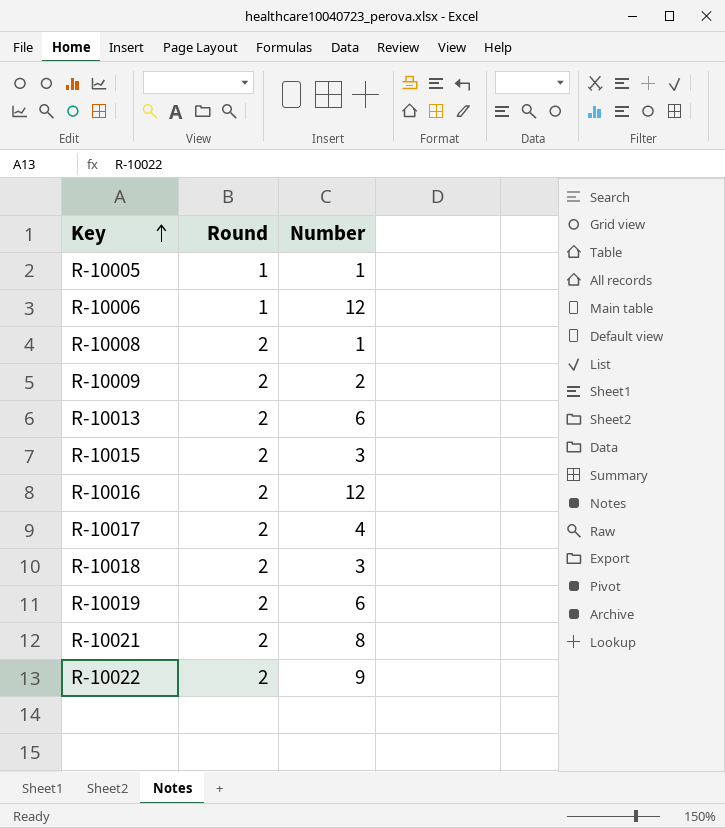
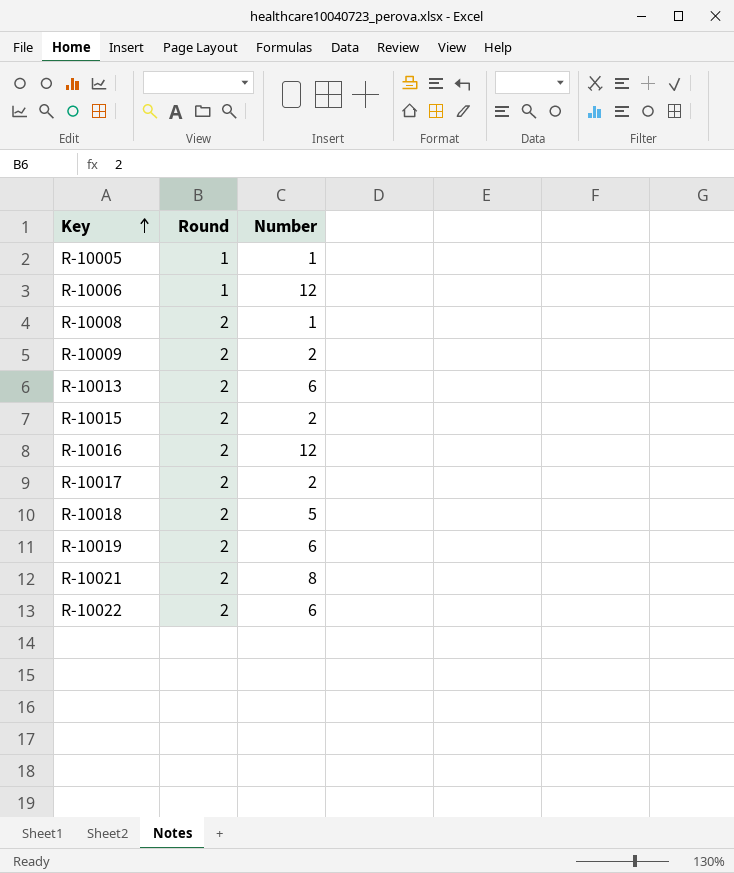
R-10015 | Number: 3 -> 2
R-10017 | Number: 4 -> 2
R-10018 | Number: 3 -> 5
R-10022 | Number: 9 -> 6

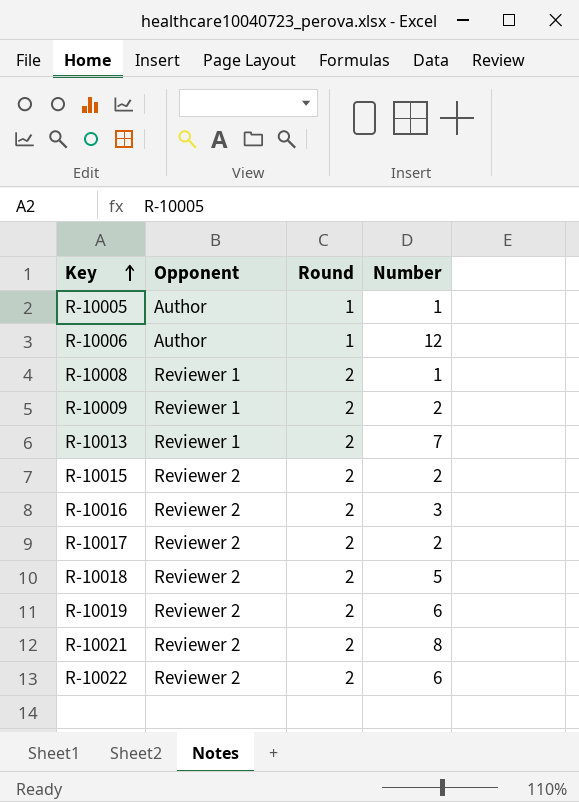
column Opponent | position: none -> 2
R-10013 | Number: 6 -> 7
R-10016 | Number: 12 -> 3

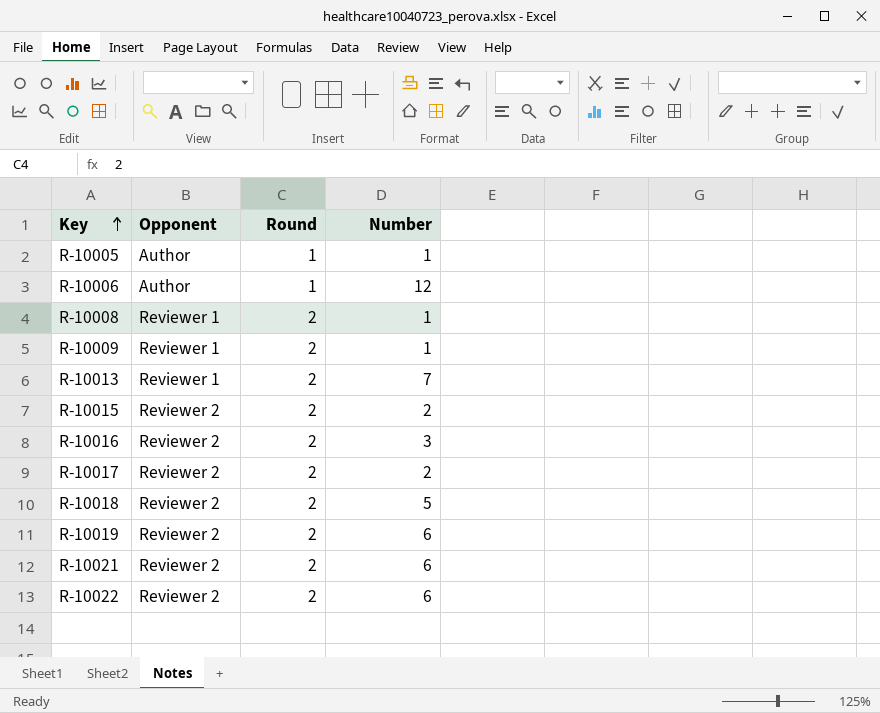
R-10009 | Number: 2 -> 1
R-10021 | Number: 8 -> 6

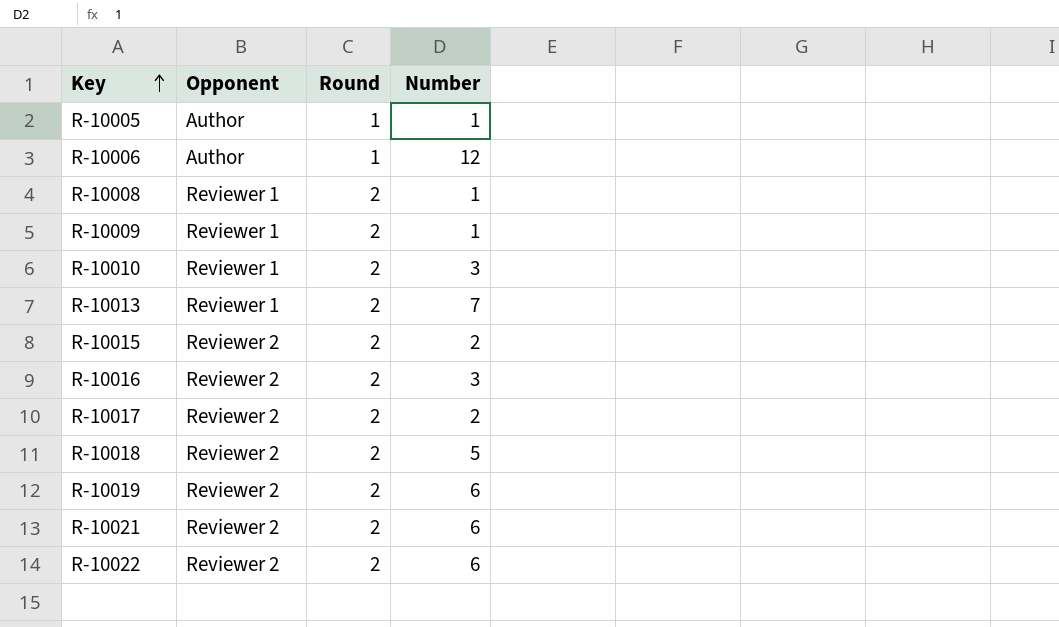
row R-10010: none -> Reviewer 1 | 2 | 3

